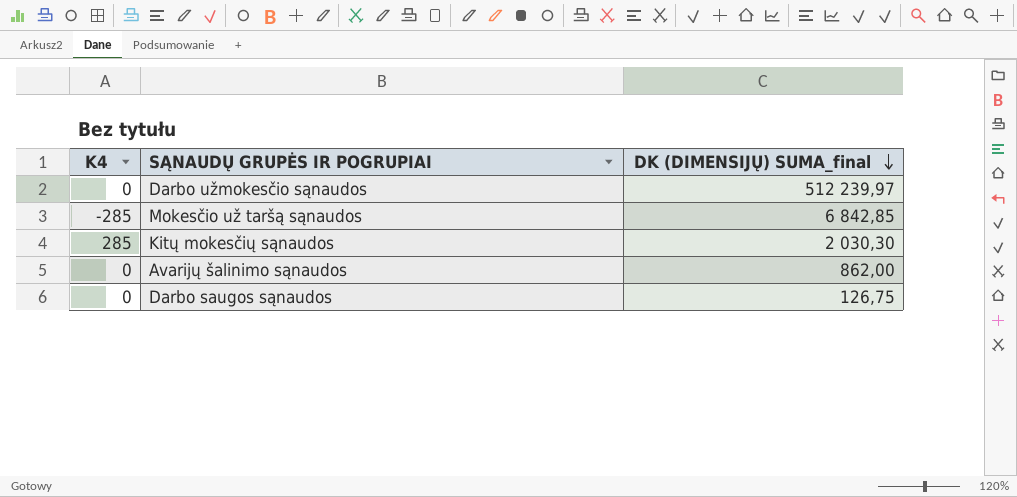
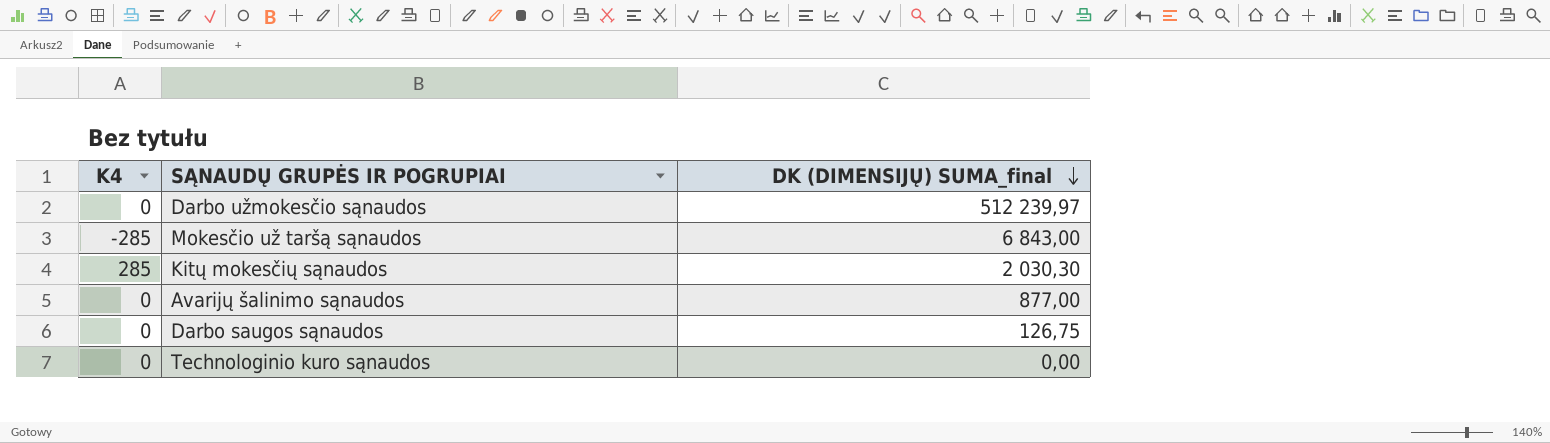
Mokesčio už taršą sąnaudos | DK (DIMENSIJŲ) SUMA_final: 6 842,85 -> 6 843,00
Avarijų šalinimo sąnaudos | DK (DIMENSIJŲ) SUMA_final: 862,00 -> 877,00
row Technologinio kuro sąnaudos: none -> 0 | 0,00

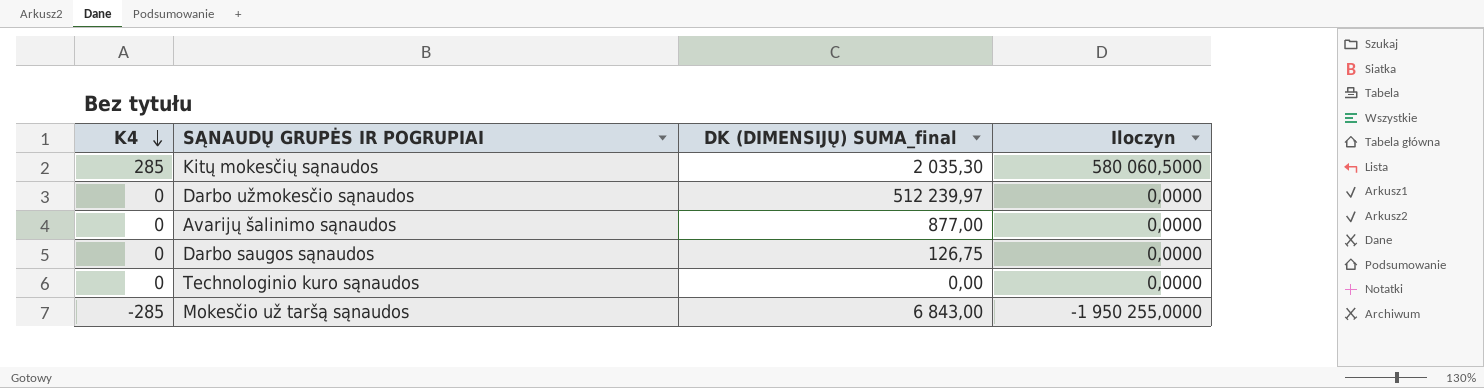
row order: DK (DIMENSIJŲ) SUMA_final descending -> K4 descending
column Iloczyn | formula: none -> [K4] * [DK (DIMENSIJŲ) SUMA_final]
Kitų mokesčių sąnaudos | DK (DIMENSIJŲ) SUMA_final: 2 030,30 -> 2 035,30

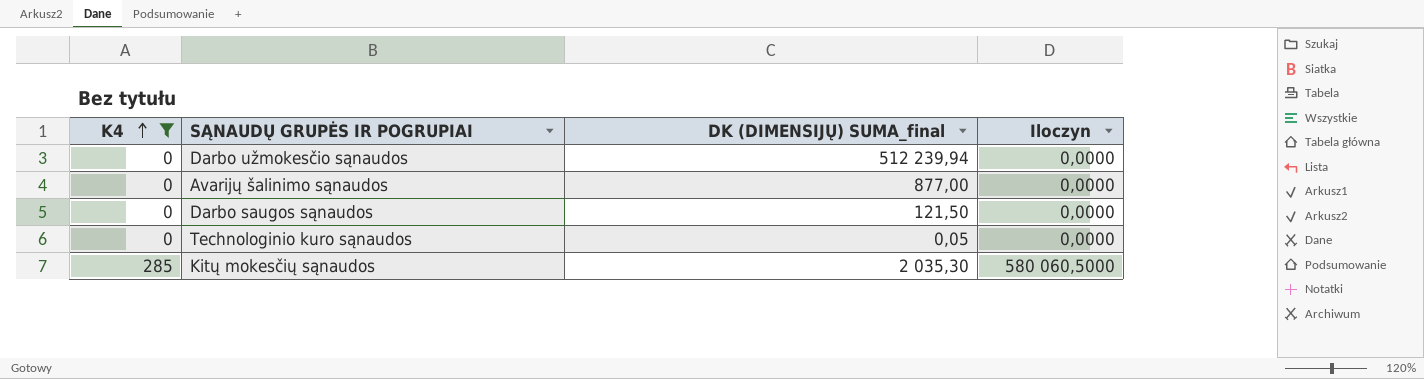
filter: none -> K4 != -285
row order: K4 descending -> K4 ascending
Darbo užmokesčio sąnaudos | DK (DIMENSIJŲ) SUMA_final: 512 239,97 -> 512 239,94
Darbo saugos sąnaudos | DK (DIMENSIJŲ) SUMA_final: 126,75 -> 121,50
Technologinio kuro sąnaudos | DK (DIMENSIJŲ) SUMA_final: 0,00 -> 0,05

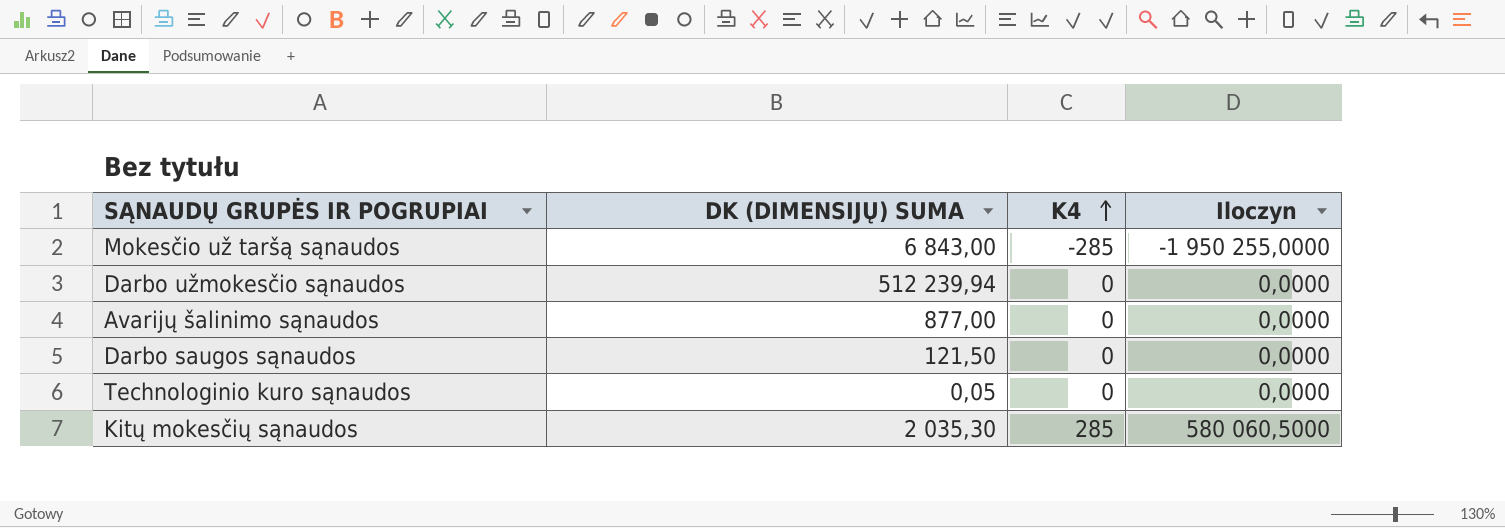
filter: K4 != -285 -> none
column name: DK (DIMENSIJŲ) SUMA_final -> DK (DIMENSIJŲ) SUMA
column K4 | position: 1 -> 3

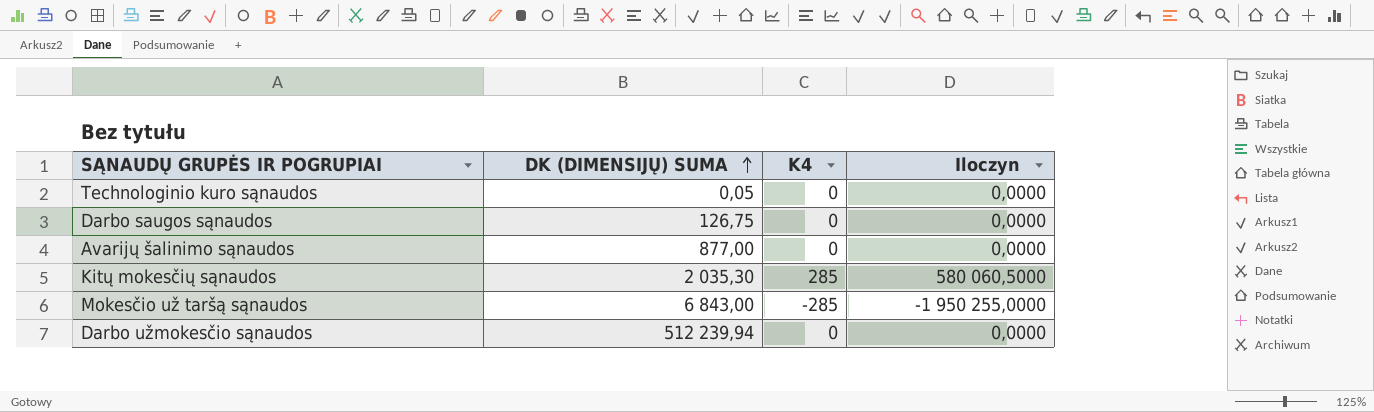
row order: K4 ascending -> DK (DIMENSIJŲ) SUMA ascending
Darbo saugos sąnaudos | DK (DIMENSIJŲ) SUMA: 121,50 -> 126,75

